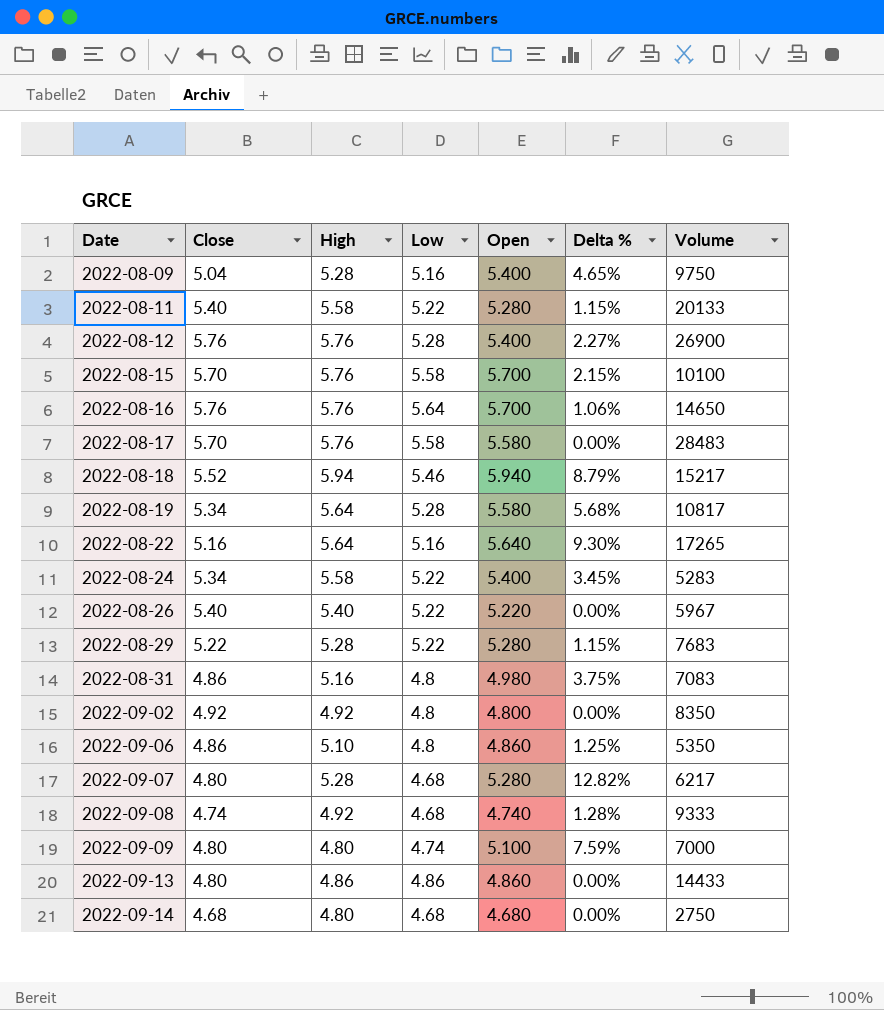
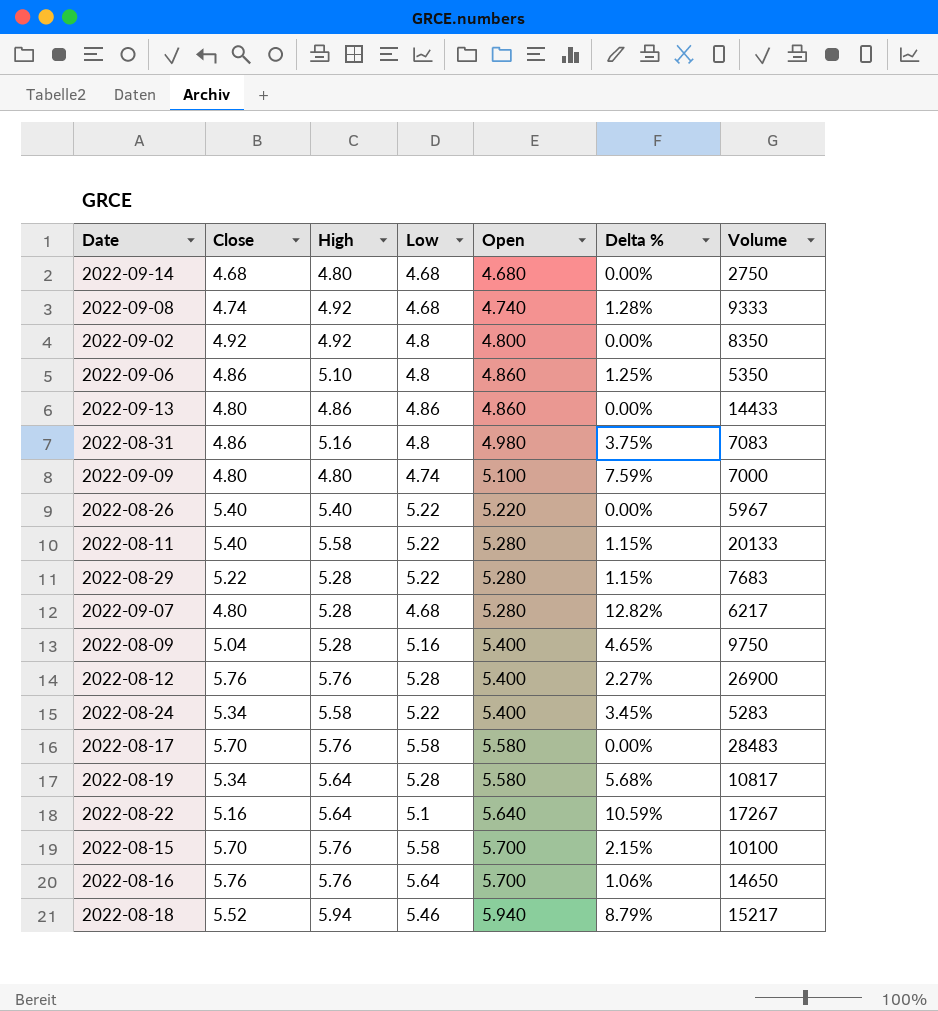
row order: Date ascending -> Open ascending
2022-08-22 | Low: 5.16 -> 5.1
2022-08-22 | Delta %: 9.30% -> 10.59%
2022-08-22 | Volume: 17265 -> 17267

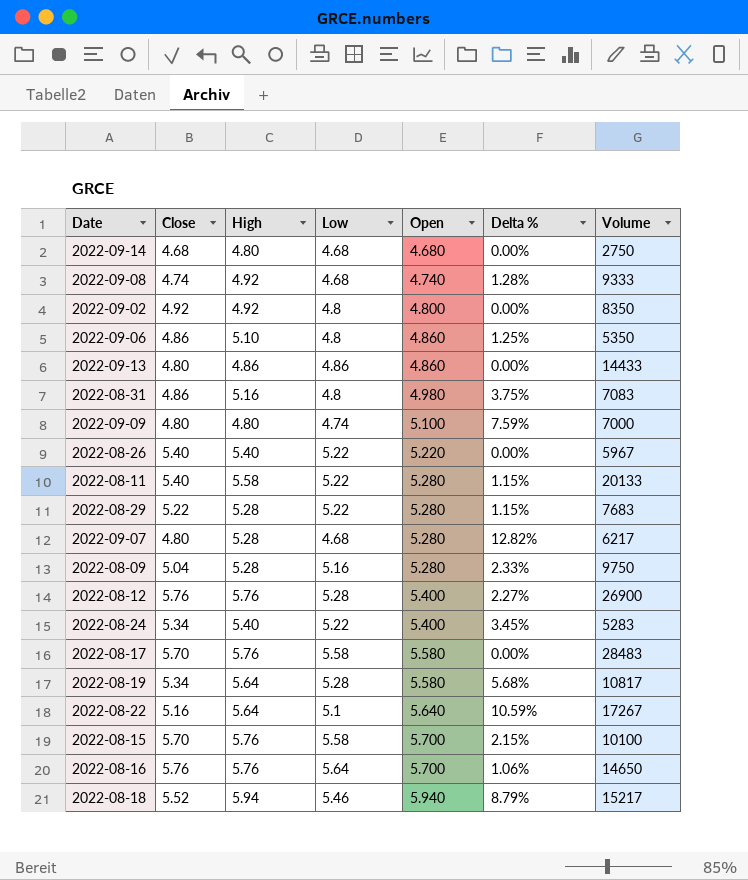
2022-08-09 | Open: 5.400 -> 5.280
2022-08-09 | Delta %: 4.65% -> 2.33%
2022-08-24 | High: 5.58 -> 5.40

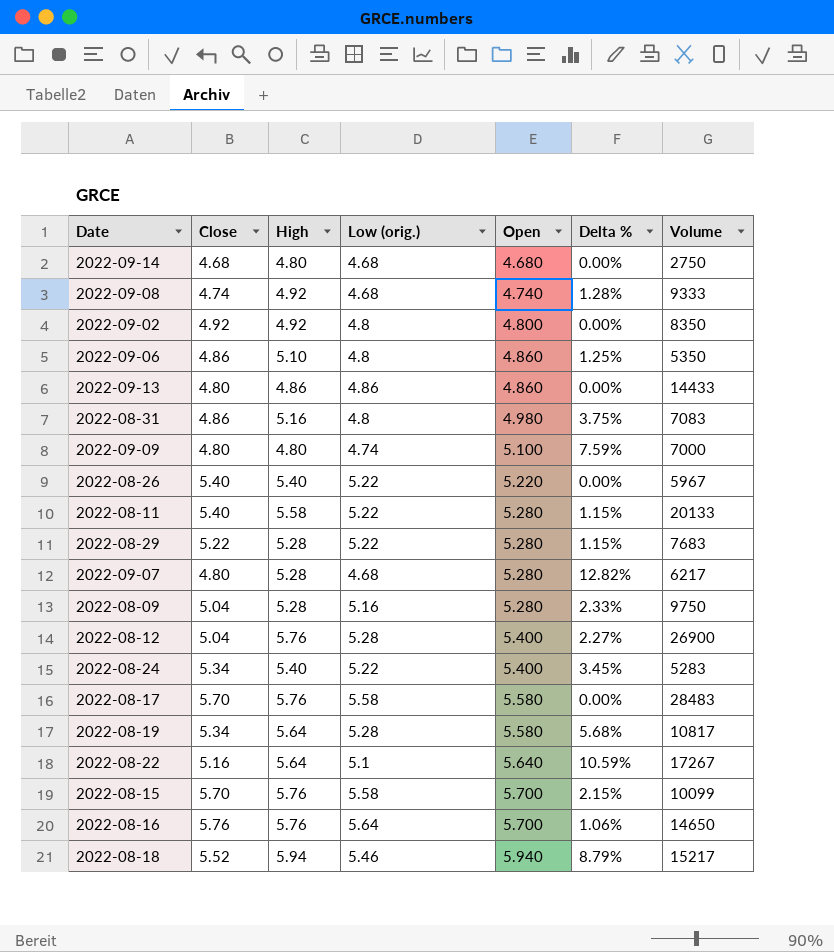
column name: Low -> Low (orig.)
2022-08-12 | Close: 5.76 -> 5.04
2022-08-15 | Volume: 10100 -> 10099

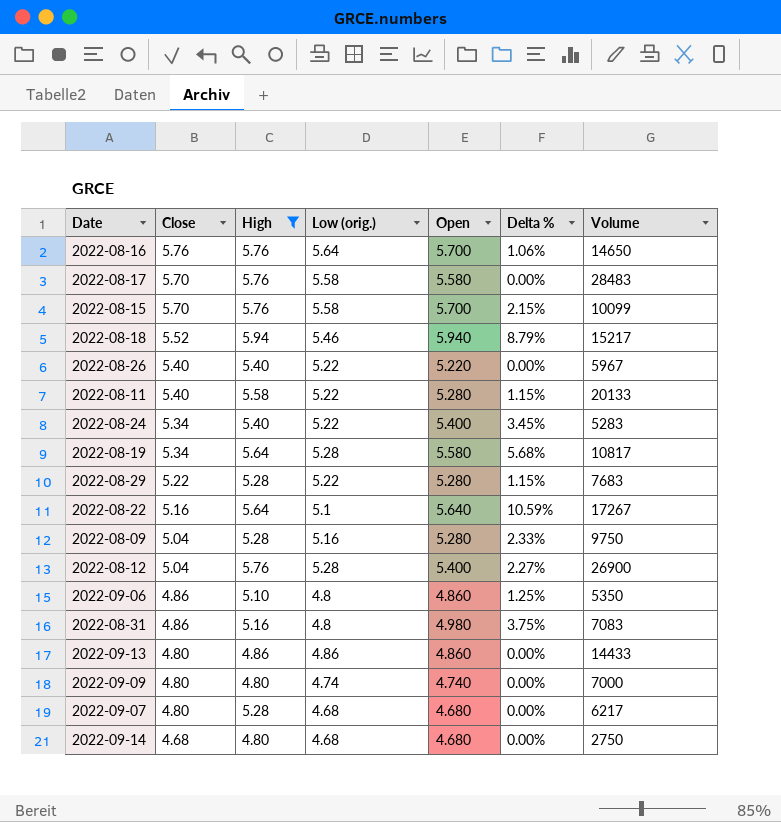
filter: none -> High != 4.92
row order: Open ascending -> Close descending
2022-09-09 | Open: 5.100 -> 4.740
2022-09-09 | Delta %: 7.59% -> 0.00%
2022-09-07 | Open: 5.280 -> 4.680
2022-09-07 | Delta %: 12.82% -> 0.00%

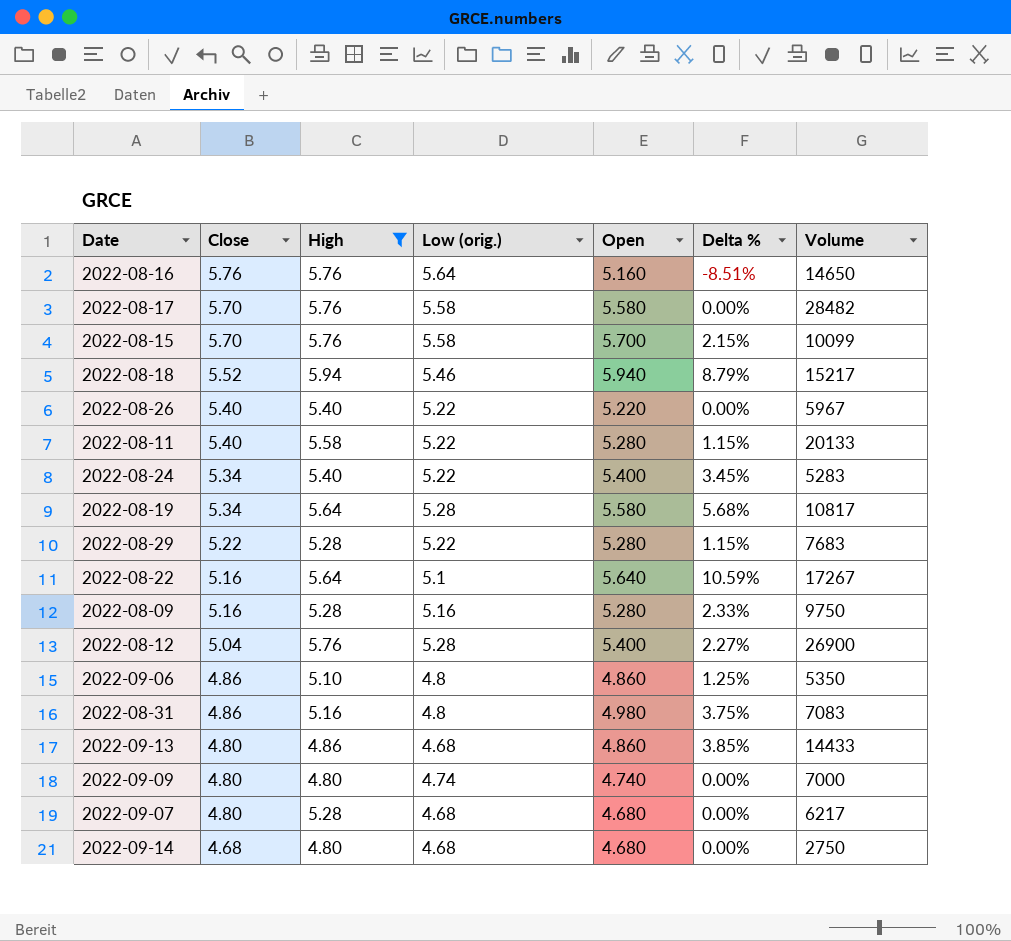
2022-08-16 | Open: 5.700 -> 5.160
2022-08-16 | Delta %: 1.06% -> -8.51%
2022-08-17 | Volume: 28483 -> 28482
2022-08-09 | Close: 5.04 -> 5.16
2022-09-13 | Low (orig.): 4.86 -> 4.68
2022-09-13 | Delta %: 0.00% -> 3.85%

